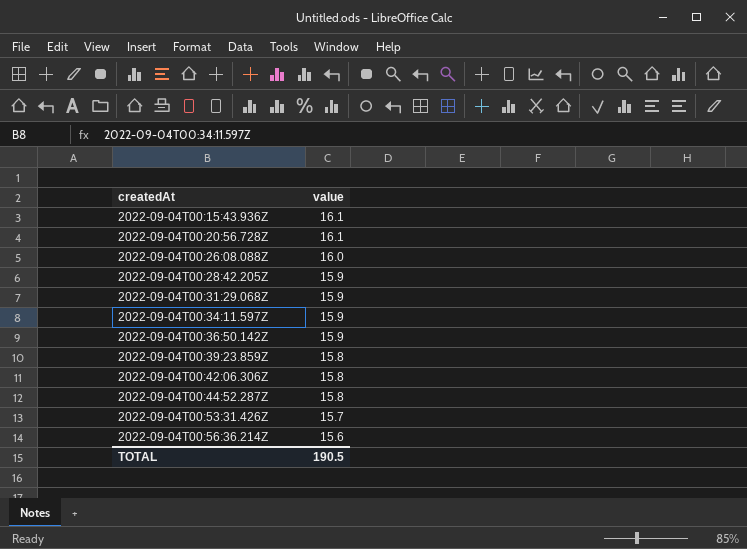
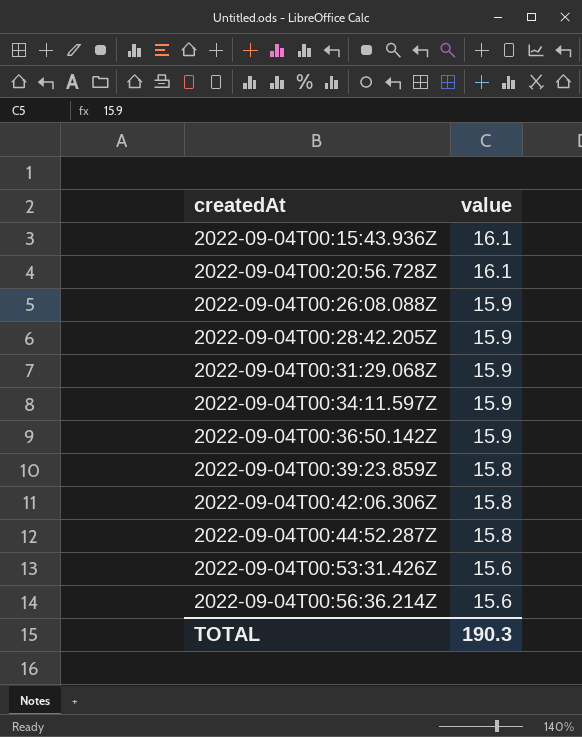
2022-09-04T00:26:08.088Z | value: 16.0 -> 15.9
2022-09-04T00:53:31.426Z | value: 15.7 -> 15.6
TOTAL | value: 190.5 -> 190.3

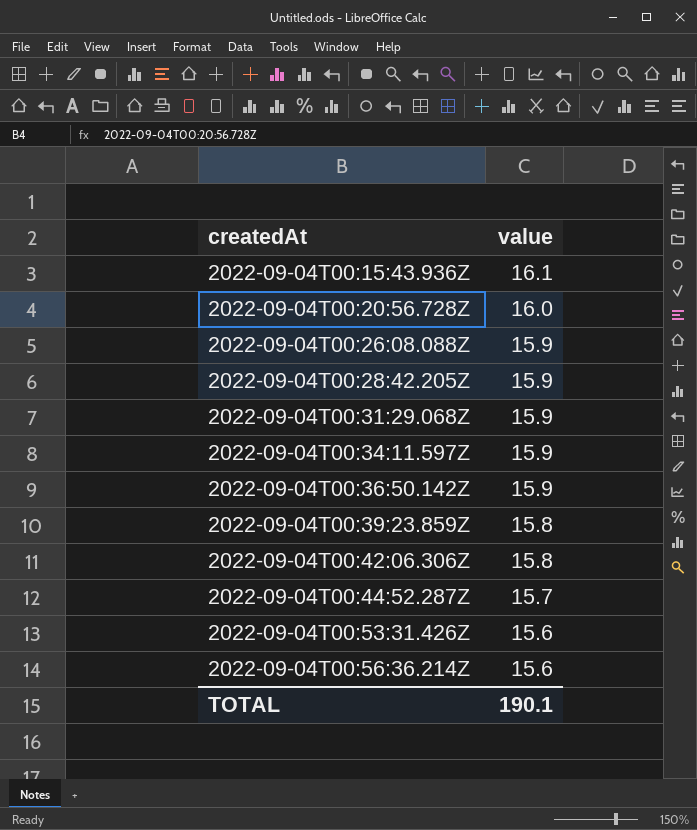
2022-09-04T00:20:56.728Z | value: 16.1 -> 16.0
2022-09-04T00:44:52.287Z | value: 15.8 -> 15.7
TOTAL | value: 190.3 -> 190.1

